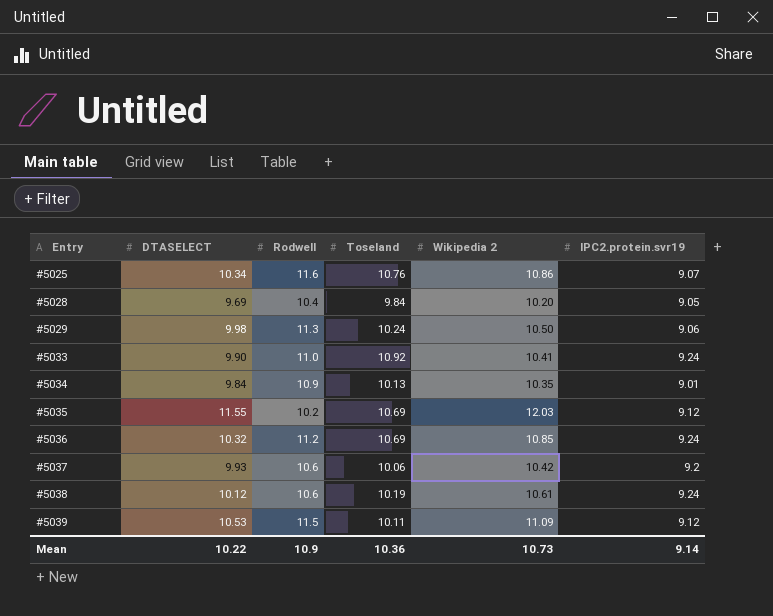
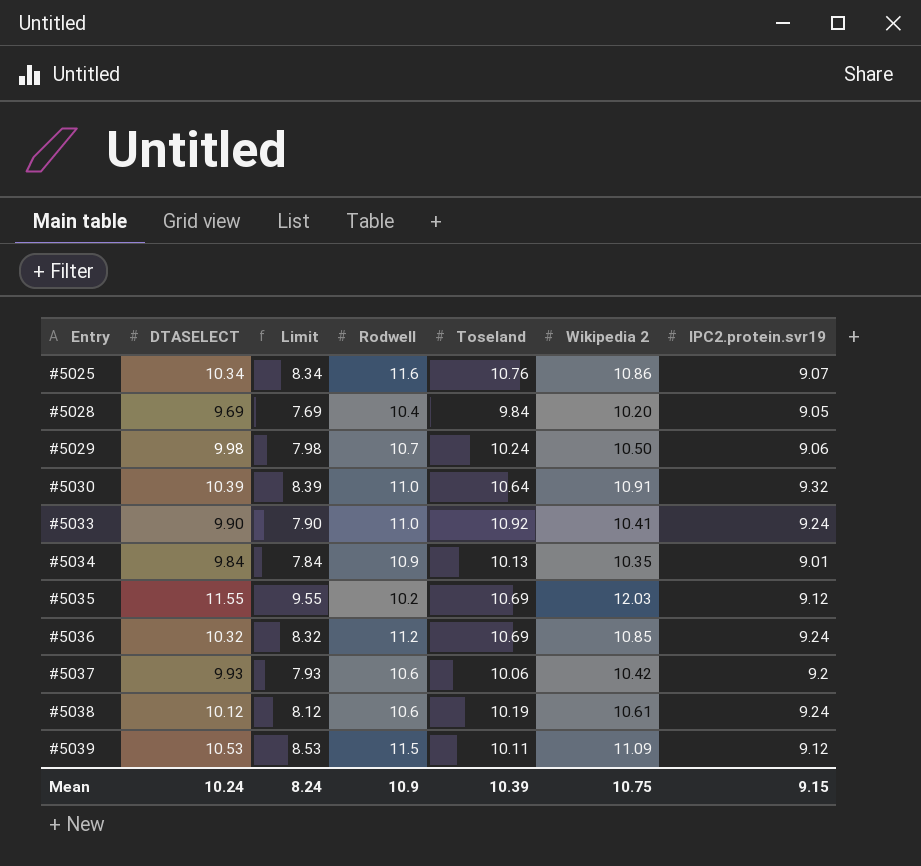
column Limit | formula: none -> [DTASELECT] - 2
#5029 | Rodwell: 11.3 -> 10.7
row #5030: none -> 10.39 | 8.39 | 11.0 | 10.64 | 10.91 | 9.32
Mean | DTASELECT: 10.22 -> 10.24
Mean | Toseland: 10.36 -> 10.39
Mean | Wikipedia 2: 10.73 -> 10.75
Mean | IPC2.protein.svr19: 9.14 -> 9.15

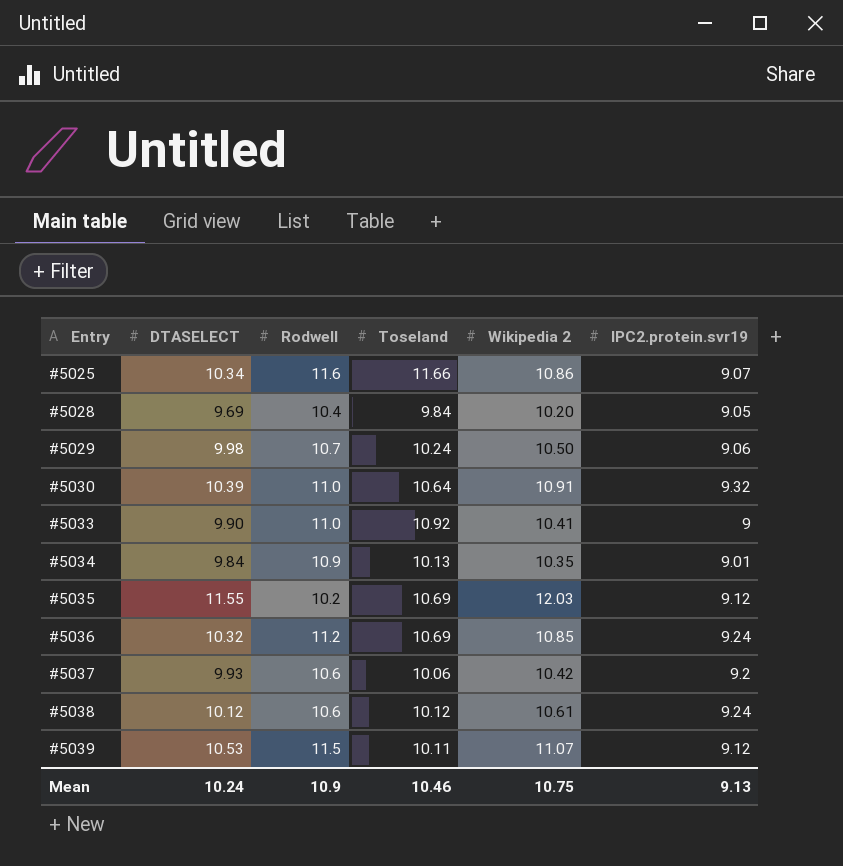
column Limit | formula: [DTASELECT] - 2 -> none
#5025 | Toseland: 10.76 -> 11.66
#5033 | IPC2.protein.svr19: 9.24 -> 9
#5038 | Toseland: 10.19 -> 10.12
#5039 | Wikipedia 2: 11.09 -> 11.07
Mean | Toseland: 10.39 -> 10.46
Mean | IPC2.protein.svr19: 9.15 -> 9.13

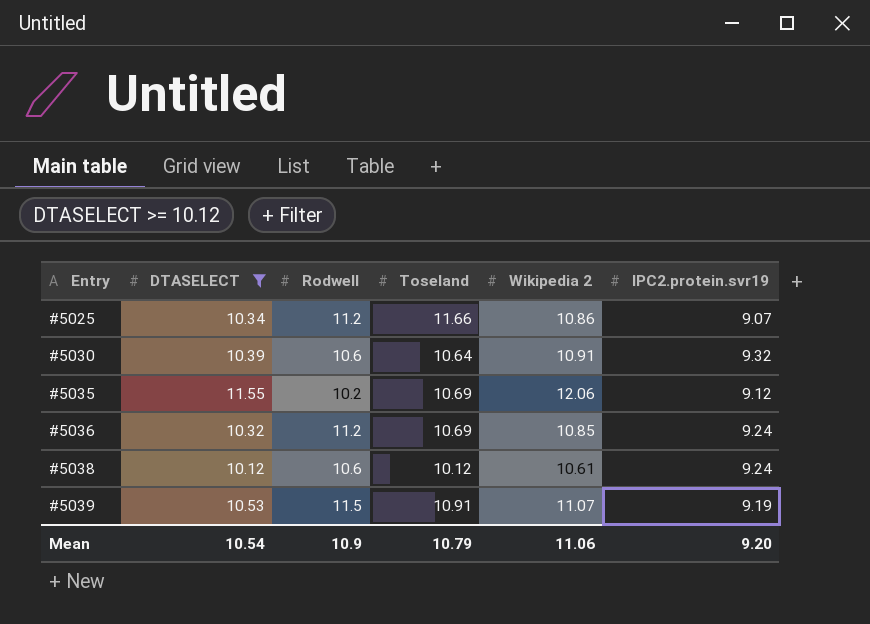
filter: none -> DTASELECT >= 10.12
#5025 | Rodwell: 11.6 -> 11.2
#5030 | Rodwell: 11.0 -> 10.6
#5035 | Wikipedia 2: 12.03 -> 12.06
#5039 | Toseland: 10.11 -> 10.91
#5039 | IPC2.protein.svr19: 9.12 -> 9.19
Mean | DTASELECT: 10.24 -> 10.54
Mean | Toseland: 10.46 -> 10.79
Mean | Wikipedia 2: 10.75 -> 11.06
Mean | IPC2.protein.svr19: 9.13 -> 9.20

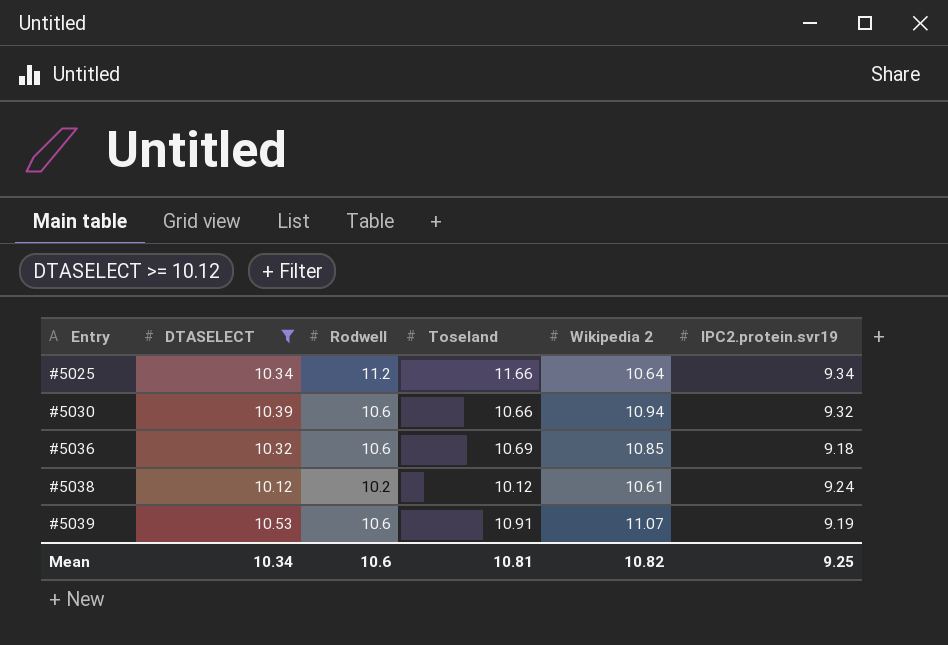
row #5035: 11.55 | 10.2 | 10.69 | 12.06 | 9.12 -> none
#5025 | Wikipedia 2: 10.86 -> 10.64
#5025 | IPC2.protein.svr19: 9.07 -> 9.34
#5030 | Toseland: 10.64 -> 10.66
#5030 | Wikipedia 2: 10.91 -> 10.94
#5036 | Rodwell: 11.2 -> 10.6
#5036 | IPC2.protein.svr19: 9.24 -> 9.18
#5038 | Rodwell: 10.6 -> 10.2
#5039 | Rodwell: 11.5 -> 10.6
Mean | DTASELECT: 10.54 -> 10.34
Mean | Rodwell: 10.9 -> 10.6
Mean | Toseland: 10.79 -> 10.81
Mean | Wikipedia 2: 11.06 -> 10.82
Mean | IPC2.protein.svr19: 9.20 -> 9.25

